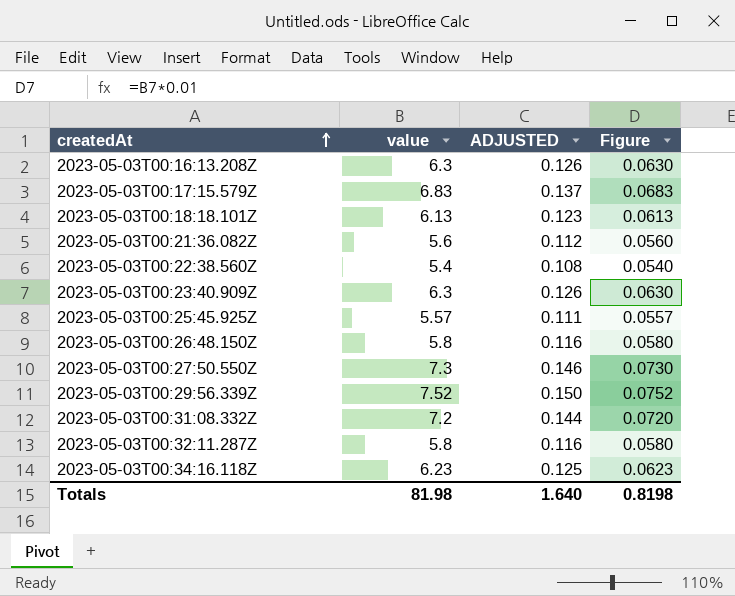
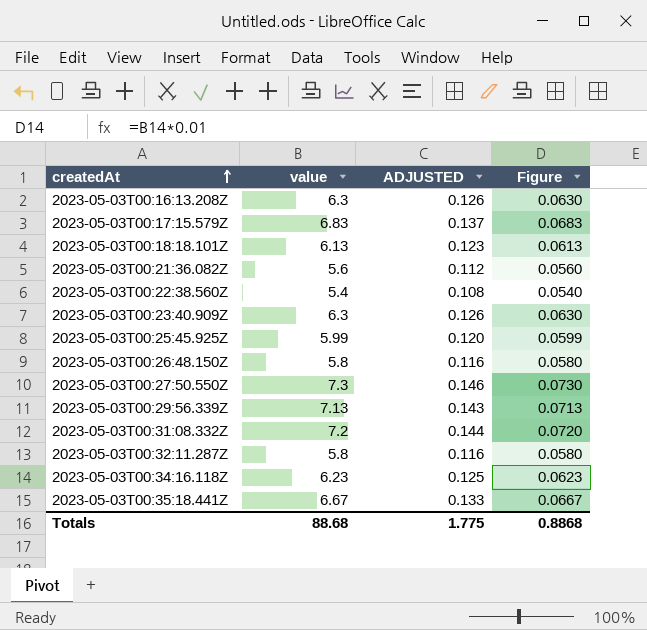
2023-05-03T00:25:45.925Z | value: 5.57 -> 5.99
2023-05-03T00:25:45.925Z | ADJUSTED: 0.111 -> 0.120
2023-05-03T00:25:45.925Z | Figure: 0.0557 -> 0.0599
2023-05-03T00:29:56.339Z | value: 7.52 -> 7.13
2023-05-03T00:29:56.339Z | ADJUSTED: 0.150 -> 0.143
2023-05-03T00:29:56.339Z | Figure: 0.0752 -> 0.0713
row 2023-05-03T00:35:18.441Z: none -> 6.67 | 0.133 | 0.0667
Totals | value: 81.98 -> 88.68
Totals | ADJUSTED: 1.640 -> 1.775
Totals | Figure: 0.8198 -> 0.8868

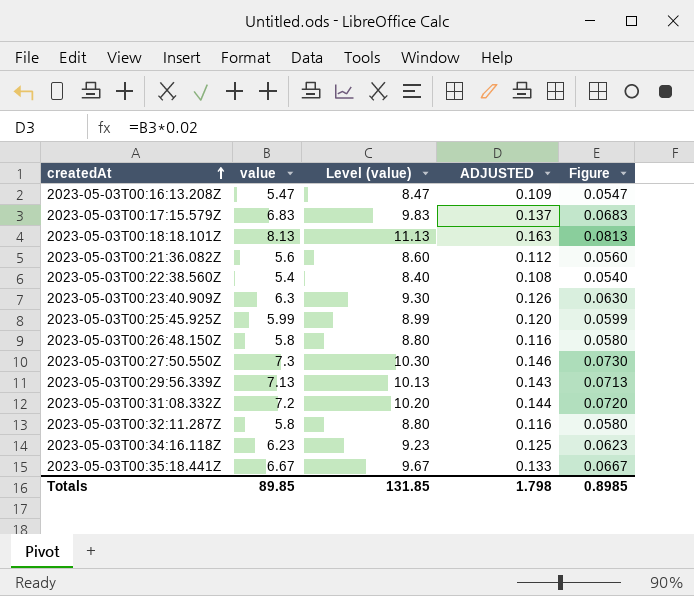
column Level (value) | formula: none -> [value] + 3
2023-05-03T00:16:13.208Z | value: 6.3 -> 5.47
2023-05-03T00:16:13.208Z | ADJUSTED: 0.126 -> 0.109
2023-05-03T00:16:13.208Z | Figure: 0.0630 -> 0.0547
2023-05-03T00:18:18.101Z | value: 6.13 -> 8.13
2023-05-03T00:18:18.101Z | ADJUSTED: 0.123 -> 0.163
2023-05-03T00:18:18.101Z | Figure: 0.0613 -> 0.0813
Totals | value: 88.68 -> 89.85
Totals | ADJUSTED: 1.775 -> 1.798
Totals | Figure: 0.8868 -> 0.8985

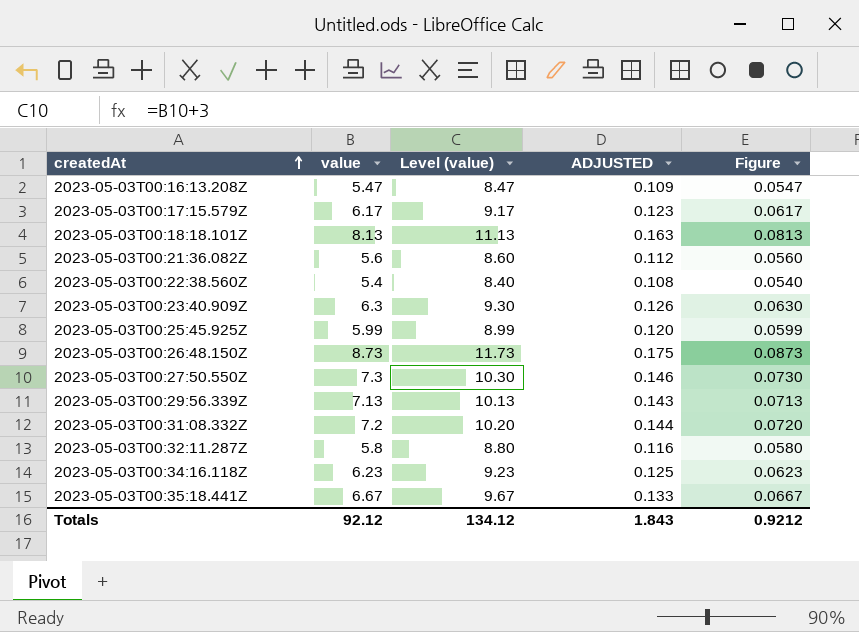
2023-05-03T00:17:15.579Z | value: 6.83 -> 6.17
2023-05-03T00:17:15.579Z | Level (value): 9.83 -> 9.17
2023-05-03T00:17:15.579Z | ADJUSTED: 0.137 -> 0.123
2023-05-03T00:17:15.579Z | Figure: 0.0683 -> 0.0617
2023-05-03T00:26:48.150Z | value: 5.8 -> 8.73
2023-05-03T00:26:48.150Z | Level (value): 8.80 -> 11.73
2023-05-03T00:26:48.150Z | ADJUSTED: 0.116 -> 0.175
2023-05-03T00:26:48.150Z | Figure: 0.0580 -> 0.0873
Totals | value: 89.85 -> 92.12
Totals | Level (value): 131.85 -> 134.12
Totals | ADJUSTED: 1.798 -> 1.843
Totals | Figure: 0.8985 -> 0.9212

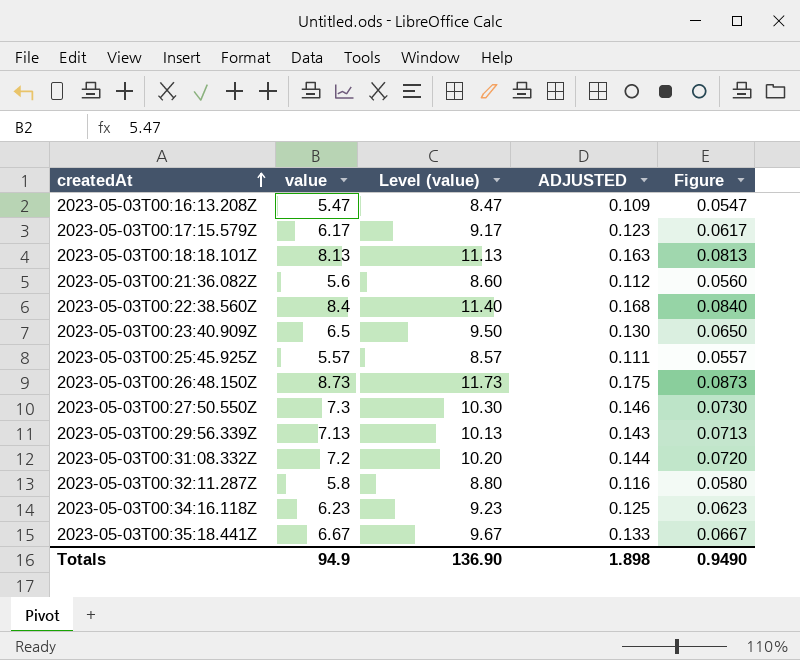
2023-05-03T00:22:38.560Z | value: 5.4 -> 8.4
2023-05-03T00:22:38.560Z | Level (value): 8.40 -> 11.40
2023-05-03T00:22:38.560Z | ADJUSTED: 0.108 -> 0.168
2023-05-03T00:22:38.560Z | Figure: 0.0540 -> 0.0840
2023-05-03T00:23:40.909Z | value: 6.3 -> 6.5
2023-05-03T00:23:40.909Z | Level (value): 9.30 -> 9.50
2023-05-03T00:23:40.909Z | ADJUSTED: 0.126 -> 0.130
2023-05-03T00:23:40.909Z | Figure: 0.0630 -> 0.0650
2023-05-03T00:25:45.925Z | value: 5.99 -> 5.57
2023-05-03T00:25:45.925Z | Level (value): 8.99 -> 8.57
2023-05-03T00:25:45.925Z | ADJUSTED: 0.120 -> 0.111
2023-05-03T00:25:45.925Z | Figure: 0.0599 -> 0.0557
Totals | value: 92.12 -> 94.9
Totals | Level (value): 134.12 -> 136.90
Totals | ADJUSTED: 1.843 -> 1.898
Totals | Figure: 0.9212 -> 0.9490

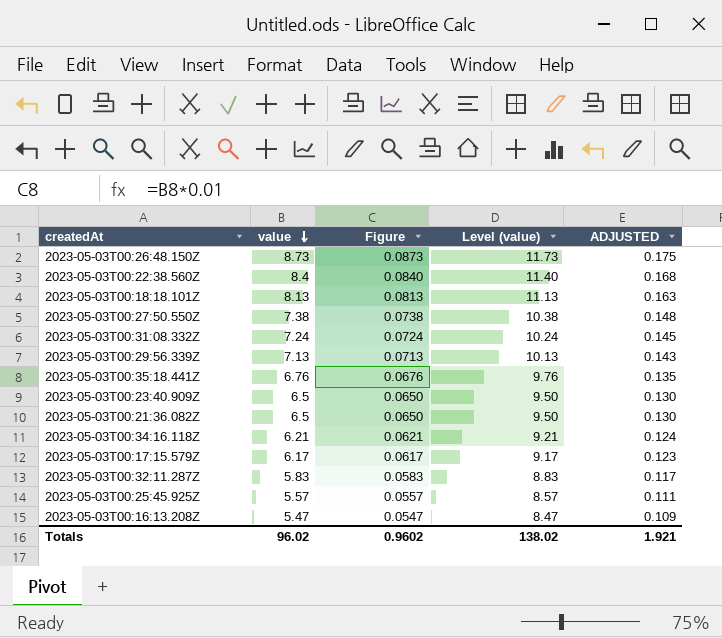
row order: createdAt ascending -> value descending
column Figure | position: 5 -> 3
2023-05-03T00:27:50.550Z | value: 7.3 -> 7.38
2023-05-03T00:27:50.550Z | Figure: 0.0730 -> 0.0738
2023-05-03T00:27:50.550Z | Level (value): 10.30 -> 10.38
2023-05-03T00:27:50.550Z | ADJUSTED: 0.146 -> 0.148
2023-05-03T00:31:08.332Z | value: 7.2 -> 7.24
2023-05-03T00:31:08.332Z | Figure: 0.0720 -> 0.0724
2023-05-03T00:31:08.332Z | Level (value): 10.20 -> 10.24
2023-05-03T00:31:08.332Z | ADJUSTED: 0.144 -> 0.145
2023-05-03T00:35:18.441Z | value: 6.67 -> 6.76
2023-05-03T00:35:18.441Z | Figure: 0.0667 -> 0.0676
2023-05-03T00:35:18.441Z | Level (value): 9.67 -> 9.76
2023-05-03T00:35:18.441Z | ADJUSTED: 0.133 -> 0.135
2023-05-03T00:21:36.082Z | value: 5.6 -> 6.5
2023-05-03T00:21:36.082Z | Figure: 0.0560 -> 0.0650
2023-05-03T00:21:36.082Z | Level (value): 8.60 -> 9.50
2023-05-03T00:21:36.082Z | ADJUSTED: 0.112 -> 0.130
2023-05-03T00:34:16.118Z | value: 6.23 -> 6.21
2023-05-03T00:34:16.118Z | Figure: 0.0623 -> 0.0621
2023-05-03T00:34:16.118Z | Level (value): 9.23 -> 9.21
2023-05-03T00:34:16.118Z | ADJUSTED: 0.125 -> 0.124
2023-05-03T00:32:11.287Z | value: 5.8 -> 5.83
2023-05-03T00:32:11.287Z | Figure: 0.0580 -> 0.0583
2023-05-03T00:32:11.287Z | Level (value): 8.80 -> 8.83
2023-05-03T00:32:11.287Z | ADJUSTED: 0.116 -> 0.117
Totals | value: 94.9 -> 96.02
Totals | Figure: 0.9490 -> 0.9602
Totals | Level (value): 136.90 -> 138.02
Totals | ADJUSTED: 1.898 -> 1.921

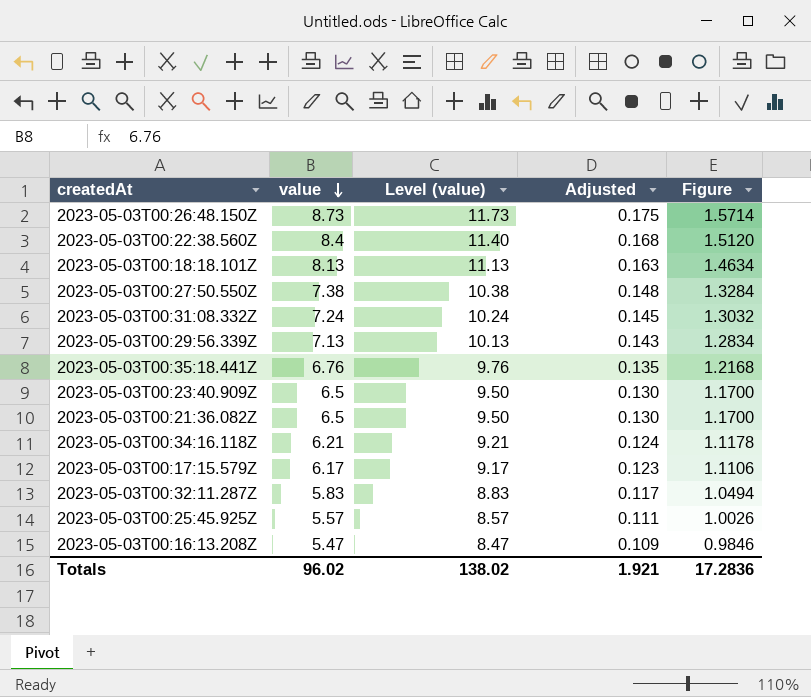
column name: ADJUSTED -> Adjusted
column Figure | formula: [value] * 0.01 -> [value] * 0.18
column Figure | position: 3 -> 5
Totals | Figure: 0.9602 -> 17.2836

